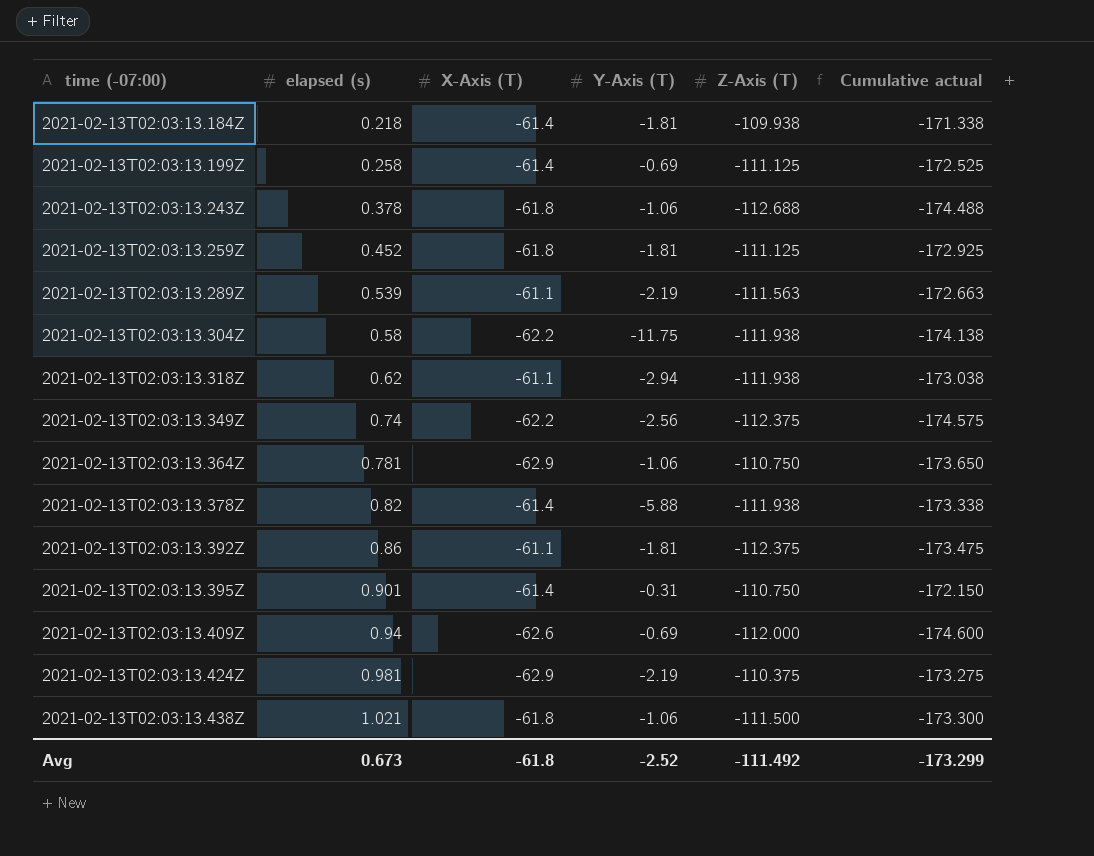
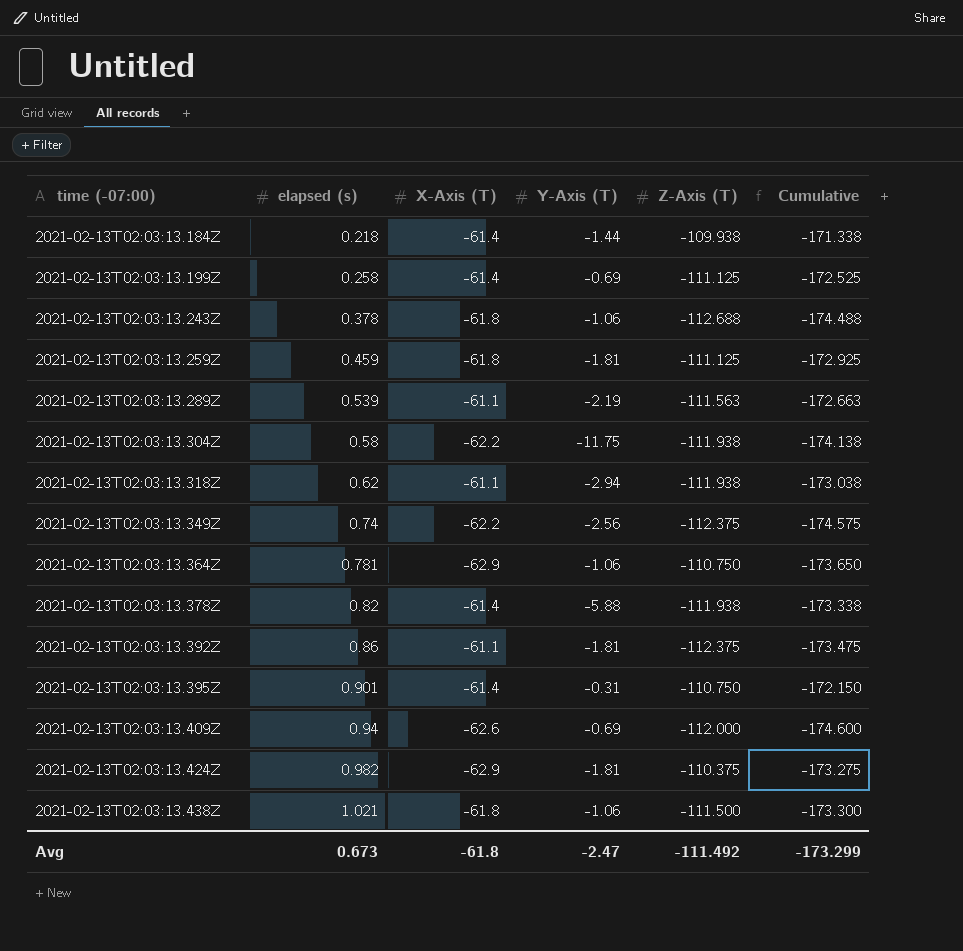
column name: Cumulative actual -> Cumulative
2021-02-13T02:03:13.184Z | Y-Axis (T): -1.81 -> -1.44
2021-02-13T02:03:13.259Z | elapsed (s): 0.452 -> 0.459
2021-02-13T02:03:13.424Z | elapsed (s): 0.981 -> 0.982
2021-02-13T02:03:13.424Z | Y-Axis (T): -2.19 -> -1.81
Avg | Y-Axis (T): -2.52 -> -2.47

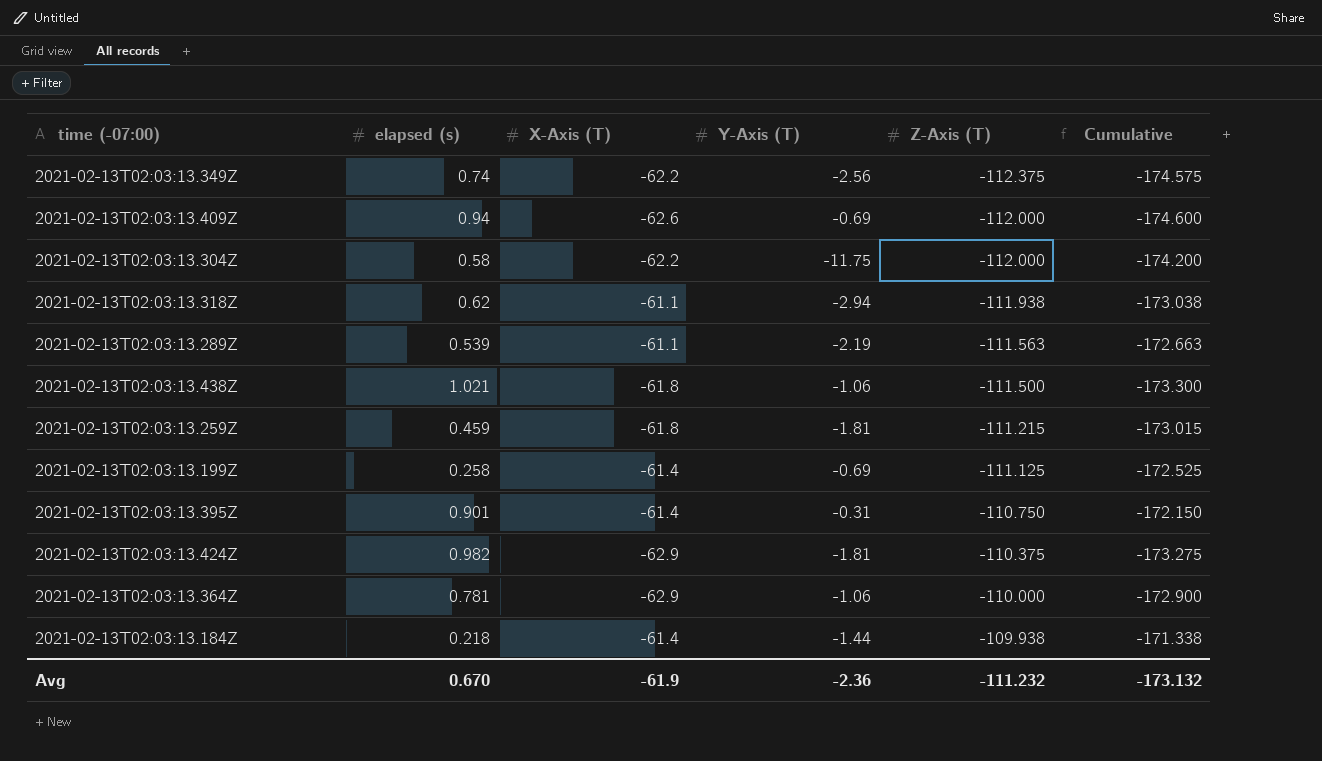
row order: time (-07:00) ascending -> Z-Axis (T) ascending
row 2021-02-13T02:03:13.243Z: 0.378 | -61.8 | -1.06 | -112.688 | -174.488 -> none
row 2021-02-13T02:03:13.378Z: 0.82 | -61.4 | -5.88 | -111.938 | -173.338 -> none
row 2021-02-13T02:03:13.392Z: 0.86 | -61.1 | -1.81 | -112.375 | -173.475 -> none
2021-02-13T02:03:13.304Z | Z-Axis (T): -111.938 -> -112.000
2021-02-13T02:03:13.304Z | Cumulative: -174.138 -> -174.200
2021-02-13T02:03:13.259Z | Z-Axis (T): -111.125 -> -111.215
2021-02-13T02:03:13.259Z | Cumulative: -172.925 -> -173.015
2021-02-13T02:03:13.364Z | Z-Axis (T): -110.750 -> -110.000
2021-02-13T02:03:13.364Z | Cumulative: -173.650 -> -172.900
Avg | elapsed (s): 0.673 -> 0.670
Avg | X-Axis (T): -61.8 -> -61.9
Avg | Y-Axis (T): -2.47 -> -2.36
Avg | Z-Axis (T): -111.492 -> -111.232
Avg | Cumulative: -173.299 -> -173.132

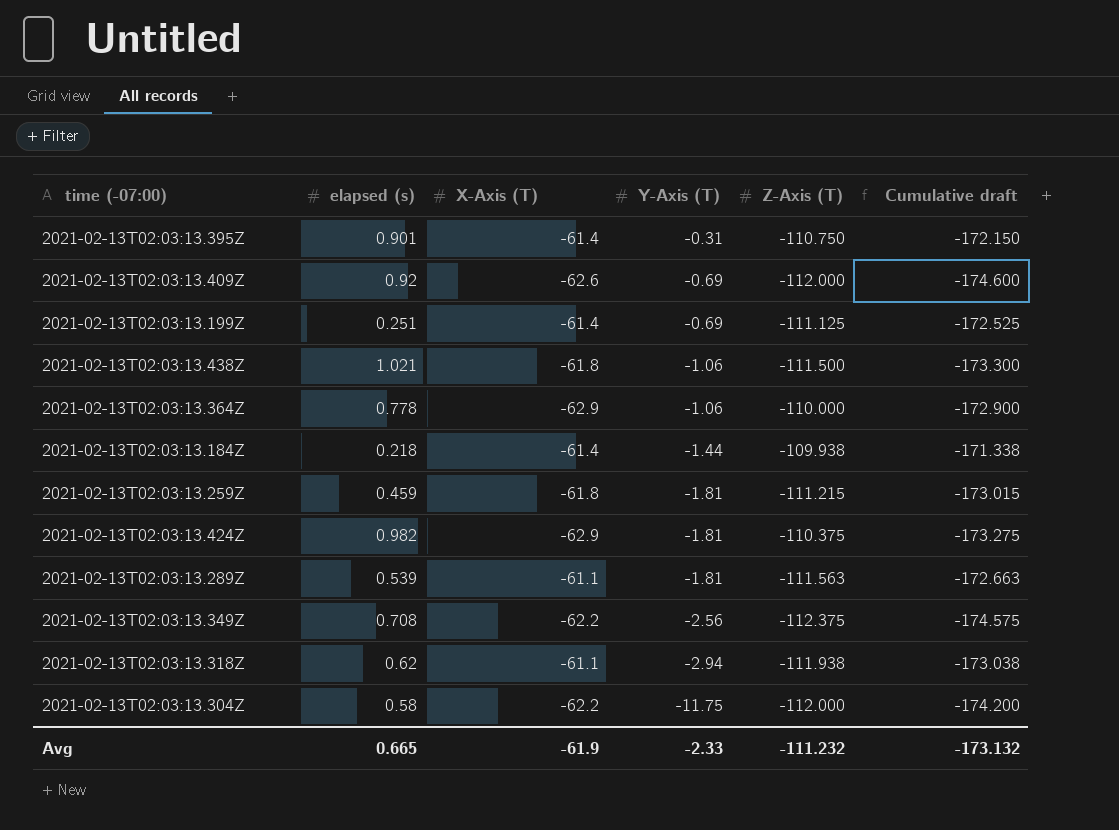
row order: Z-Axis (T) ascending -> Y-Axis (T) descending
column name: Cumulative -> Cumulative draft
2021-02-13T02:03:13.409Z | elapsed (s): 0.94 -> 0.92
2021-02-13T02:03:13.199Z | elapsed (s): 0.258 -> 0.251
2021-02-13T02:03:13.364Z | elapsed (s): 0.781 -> 0.778
2021-02-13T02:03:13.289Z | Y-Axis (T): -2.19 -> -1.81
2021-02-13T02:03:13.349Z | elapsed (s): 0.74 -> 0.708
Avg | elapsed (s): 0.670 -> 0.665
Avg | Y-Axis (T): -2.36 -> -2.33

